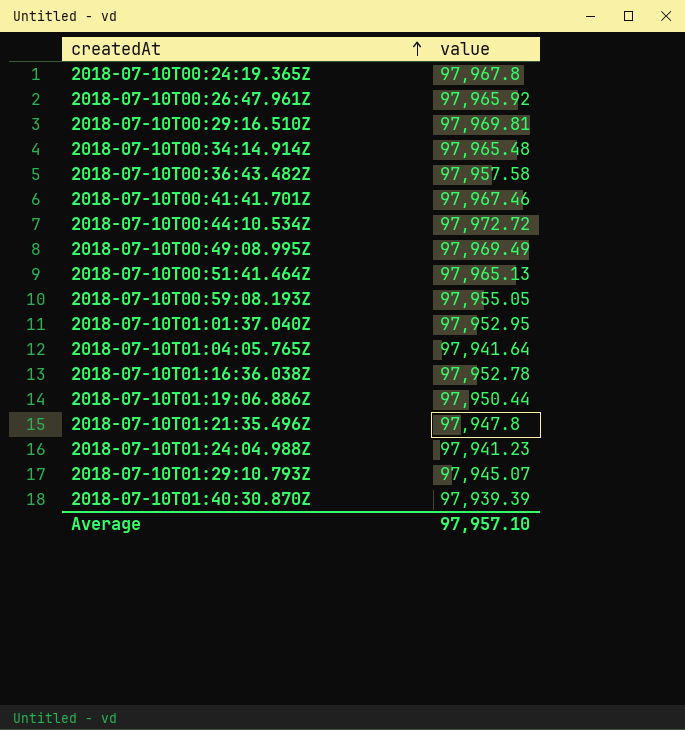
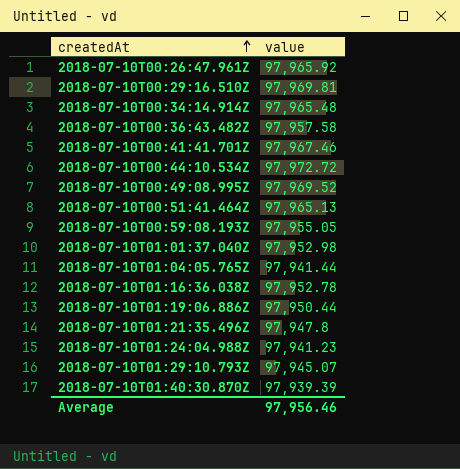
row 2018-07-10T00:24:19.365Z: 97,967.8 -> none
2018-07-10T00:49:08.995Z | value: 97,969.49 -> 97,969.52
2018-07-10T01:01:37.040Z | value: 97,952.95 -> 97,952.98
2018-07-10T01:04:05.765Z | value: 97,941.64 -> 97,941.44
Average | value: 97,957.10 -> 97,956.46

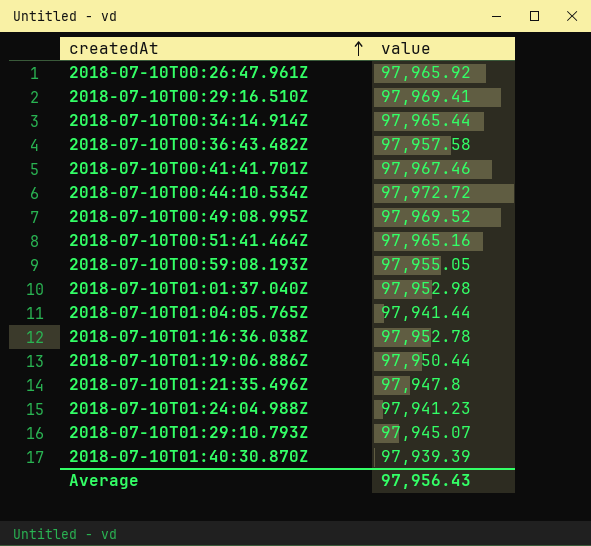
2018-07-10T00:29:16.510Z | value: 97,969.81 -> 97,969.41
2018-07-10T00:34:14.914Z | value: 97,965.48 -> 97,965.44
2018-07-10T00:51:41.464Z | value: 97,965.13 -> 97,965.16
Average | value: 97,956.46 -> 97,956.43

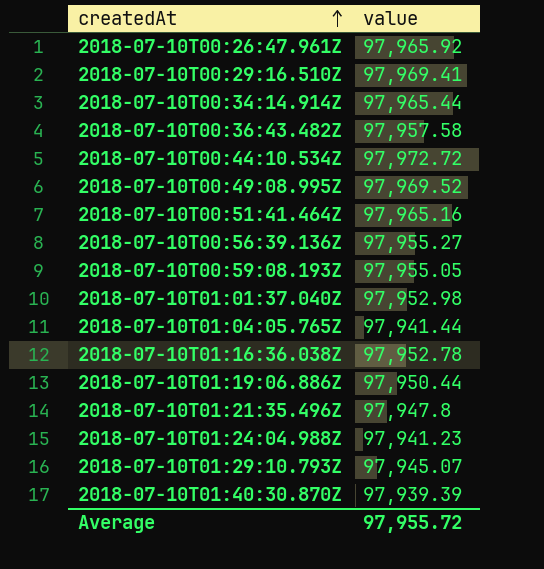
row 2018-07-10T00:41:41.701Z: 97,967.46 -> none
row 2018-07-10T00:56:39.136Z: none -> 97,955.27
Average | value: 97,956.43 -> 97,955.72

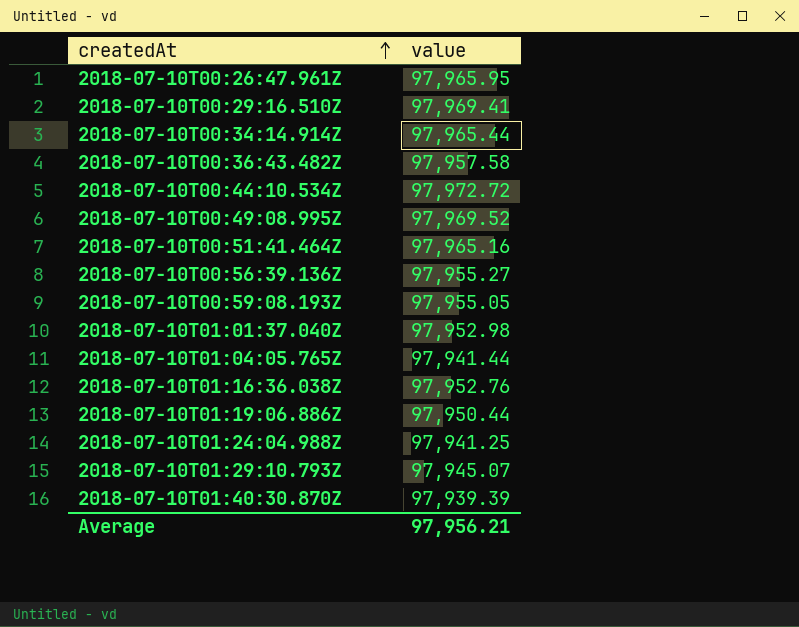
row 2018-07-10T01:21:35.496Z: 97,947.8 -> none
2018-07-10T00:26:47.961Z | value: 97,965.92 -> 97,965.95
2018-07-10T01:16:36.038Z | value: 97,952.78 -> 97,952.76
2018-07-10T01:24:04.988Z | value: 97,941.23 -> 97,941.25
Average | value: 97,955.72 -> 97,956.21

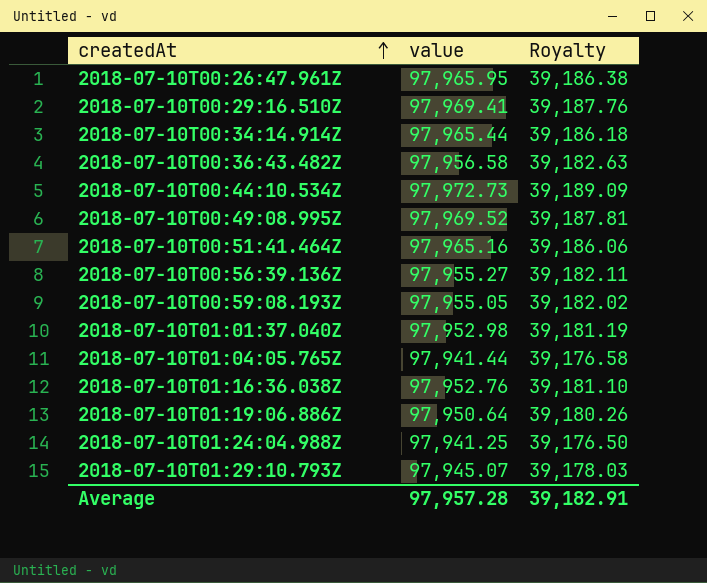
column Royalty | formula: none -> [value] * 0.4
row 2018-07-10T01:40:30.870Z: 97,939.39 -> none
2018-07-10T00:36:43.482Z | value: 97,957.58 -> 97,956.58
2018-07-10T00:44:10.534Z | value: 97,972.72 -> 97,972.73
2018-07-10T01:19:06.886Z | value: 97,950.44 -> 97,950.64
Average | value: 97,956.21 -> 97,957.28

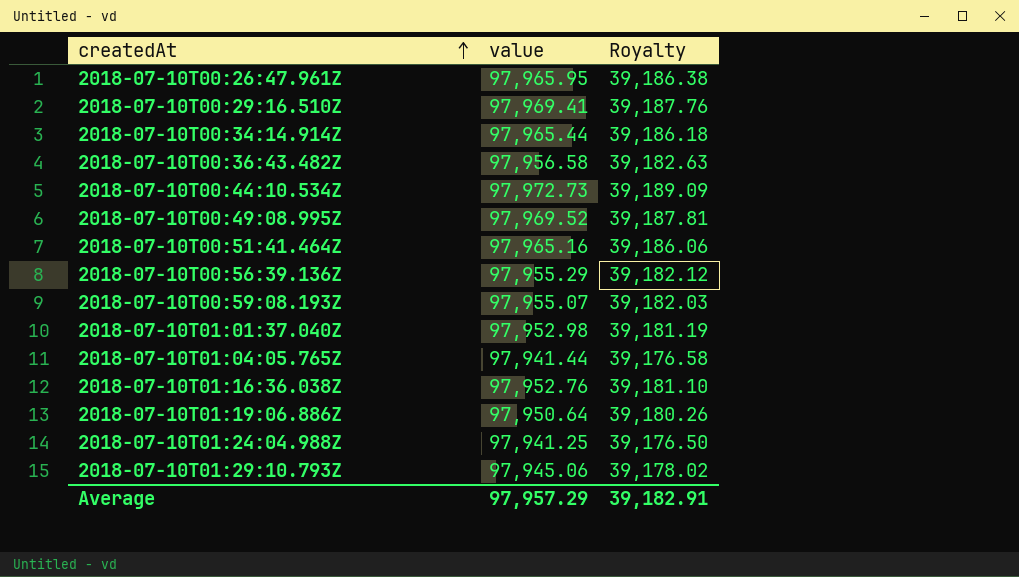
2018-07-10T00:56:39.136Z | value: 97,955.27 -> 97,955.29
2018-07-10T00:56:39.136Z | Royalty: 39,182.11 -> 39,182.12
2018-07-10T00:59:08.193Z | value: 97,955.05 -> 97,955.07
2018-07-10T00:59:08.193Z | Royalty: 39,182.02 -> 39,182.03
2018-07-10T01:29:10.793Z | value: 97,945.07 -> 97,945.06
2018-07-10T01:29:10.793Z | Royalty: 39,178.03 -> 39,178.02
Average | value: 97,957.28 -> 97,957.29

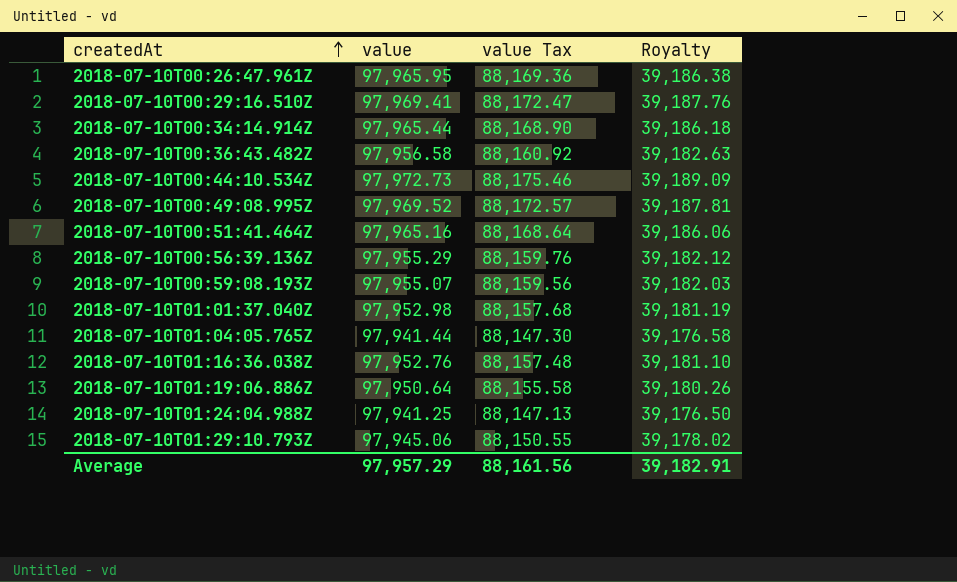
column value Tax | formula: none -> [value] * 0.9

